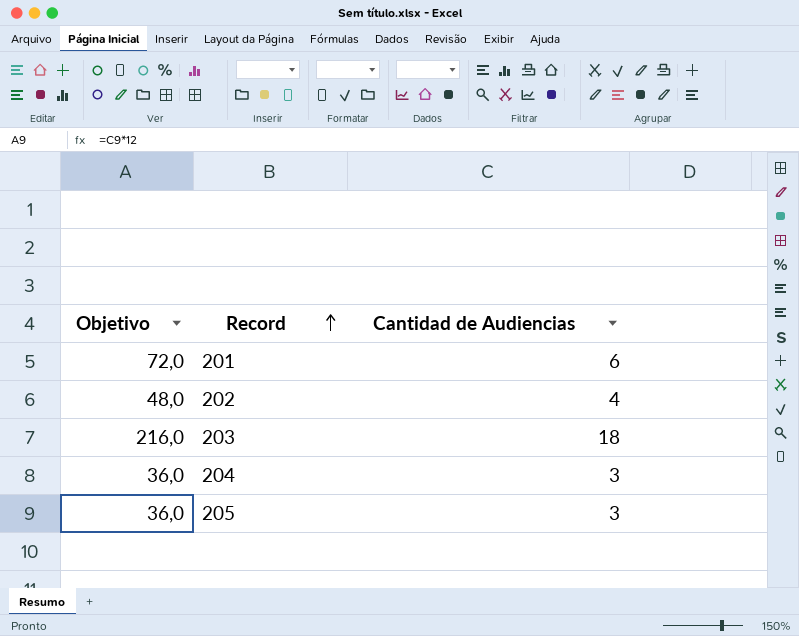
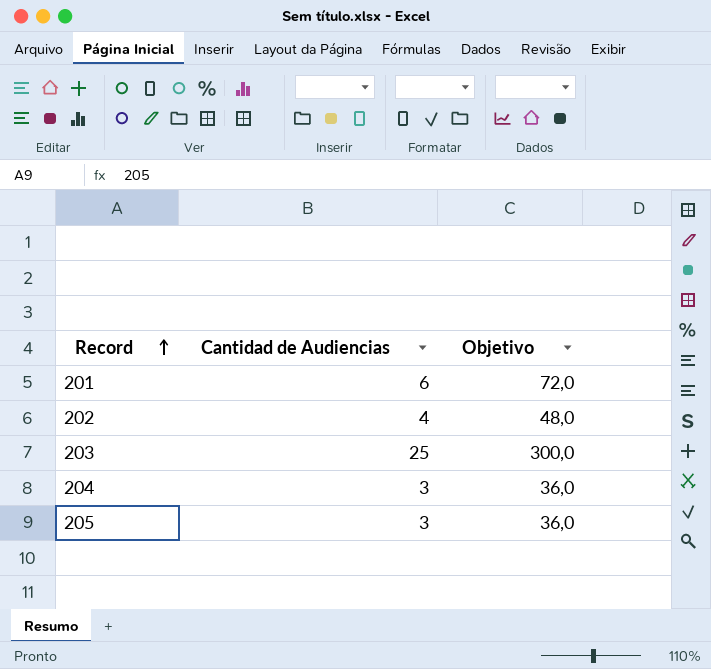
column Objetivo | position: 1 -> 3
203 | Cantidad de Audiencias: 18 -> 25
203 | Objetivo: 216,0 -> 300,0

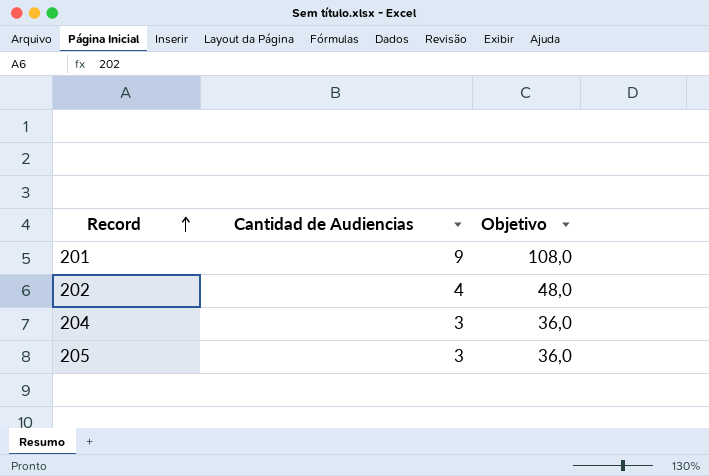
row 203: 25 | 300,0 -> none
201 | Cantidad de Audiencias: 6 -> 9
201 | Objetivo: 72,0 -> 108,0

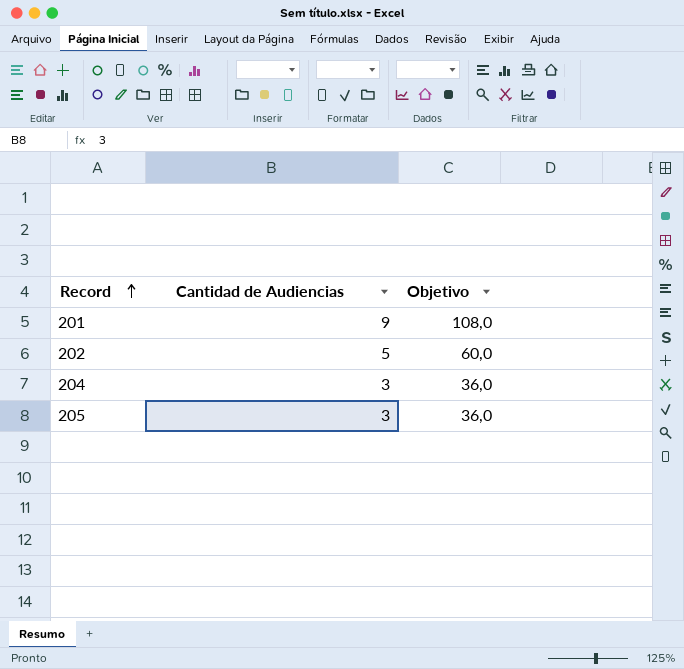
202 | Cantidad de Audiencias: 4 -> 5
202 | Objetivo: 48,0 -> 60,0

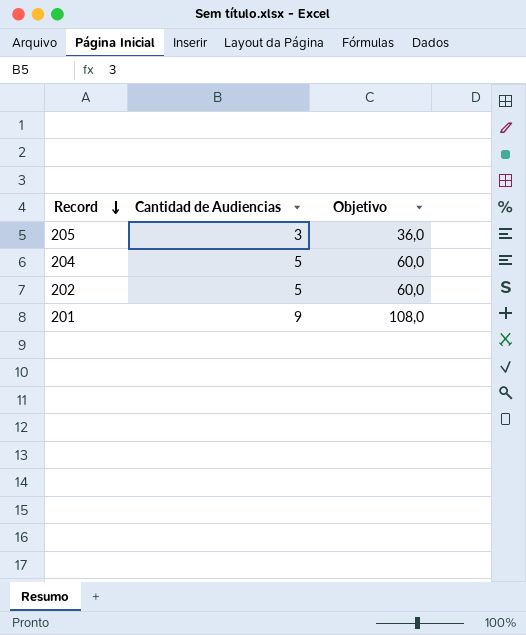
row order: Record ascending -> Record descending
204 | Cantidad de Audiencias: 3 -> 5
204 | Objetivo: 36,0 -> 60,0

